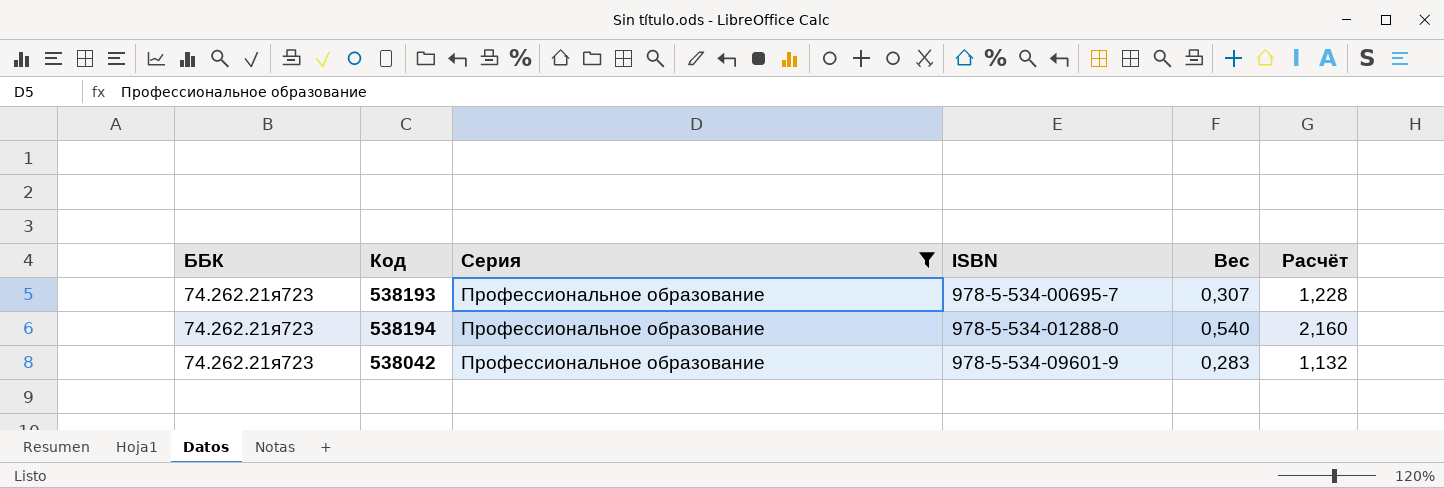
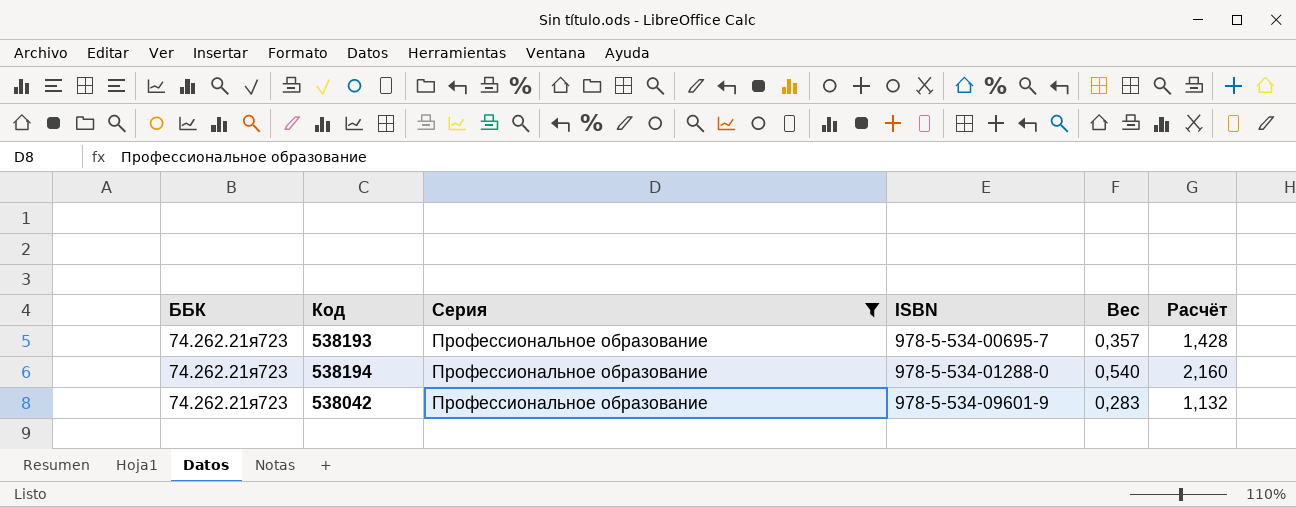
538193 | Вес: 0,307 -> 0,357
538193 | Расчёт: 1,228 -> 1,428

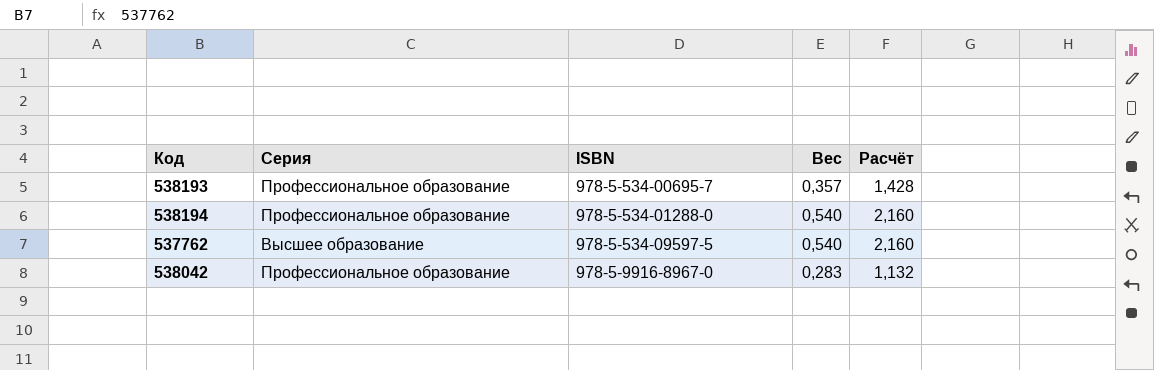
filter: Серия = Профессиональное образование -> none
column ББК | position: 1 -> none
538042 | ISBN: 978-5-534-09601-9 -> 978-5-9916-8967-0

